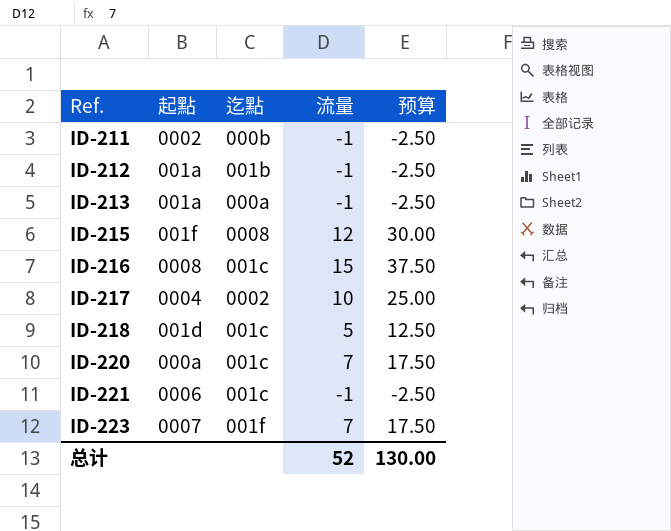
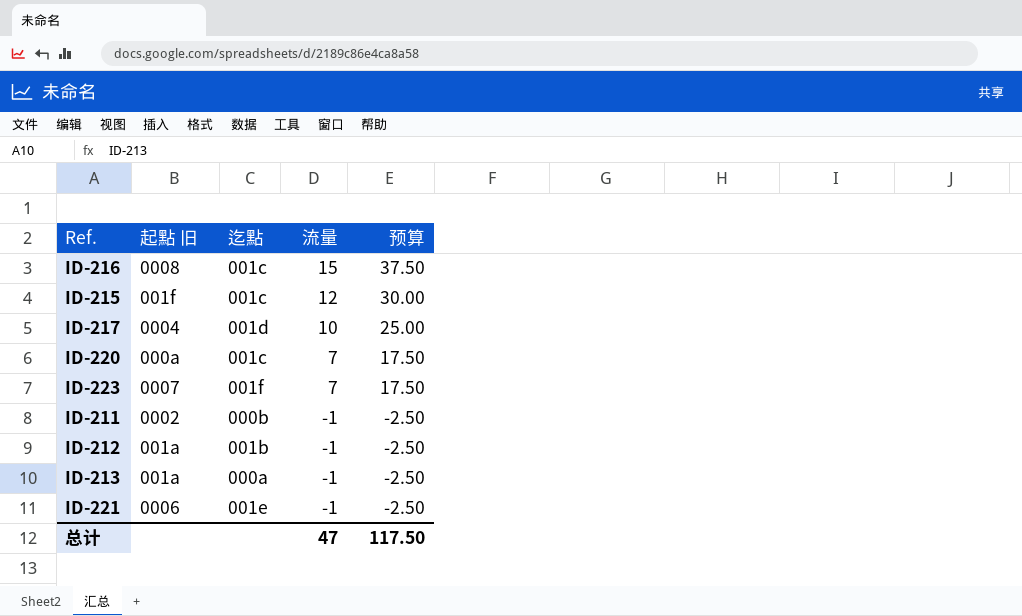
row order: Ref. ascending -> 流量 descending
column name: 起點 -> 起點 旧
row ID-218: 001d | 001c | 5 | 12.50 -> none
ID-215 | 迄點: 0008 -> 001c
ID-217 | 迄點: 0002 -> 001d
ID-221 | 迄點: 001c -> 001e
总计 | 流量: 52 -> 47
总计 | 预算: 130.00 -> 117.50

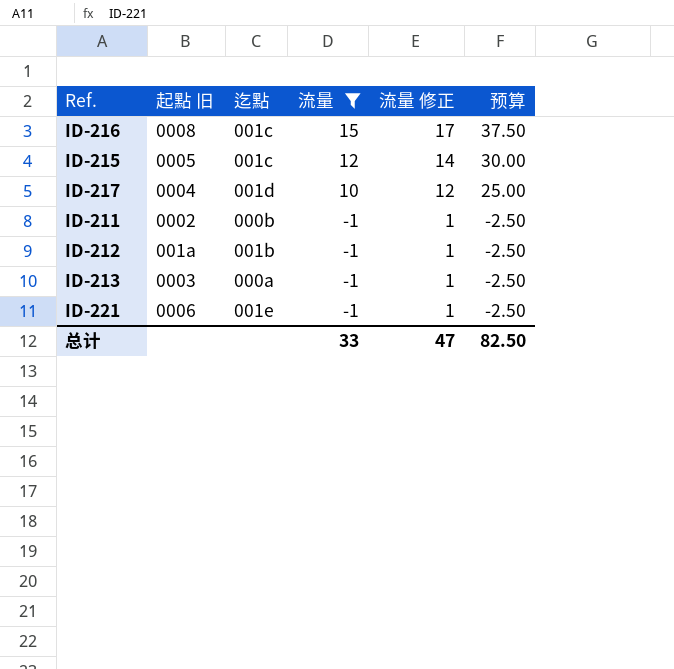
filter: none -> 流量 != 7
column 流量 修正 | formula: none -> [流量] + 2
ID-215 | 起點 旧: 001f -> 0005
ID-213 | 起點 旧: 001a -> 0003
总计 | 流量: 47 -> 33
总计 | 预算: 117.50 -> 82.50

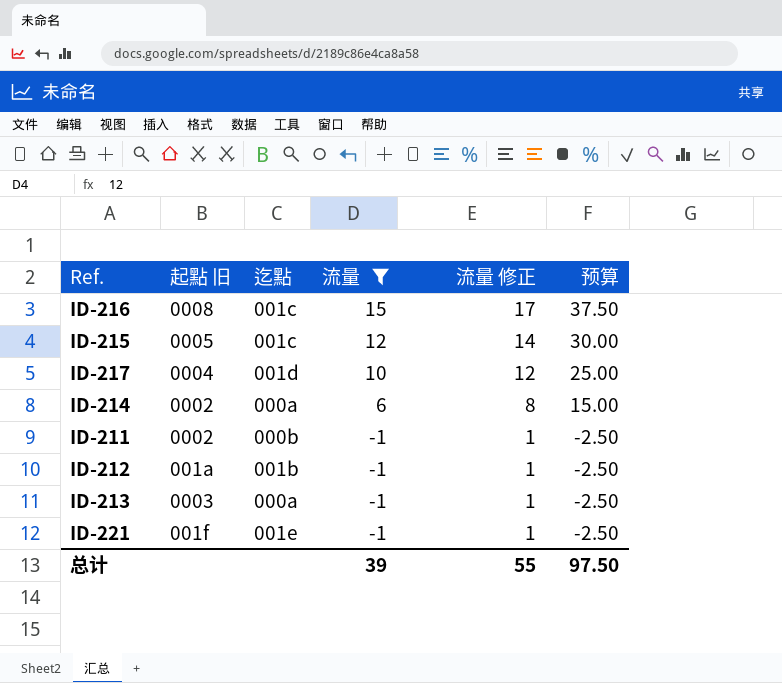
row ID-214: none -> 0002 | 000a | 6 | 8 | 15.00
ID-221 | 起點 旧: 0006 -> 001f
总计 | 流量: 33 -> 39
总计 | 流量 修正: 47 -> 55
总计 | 预算: 82.50 -> 97.50

